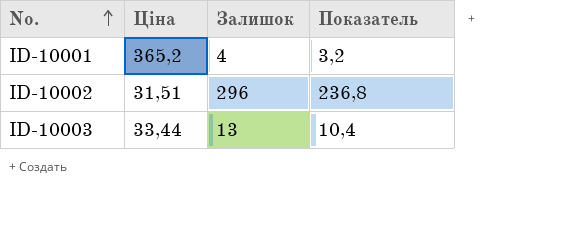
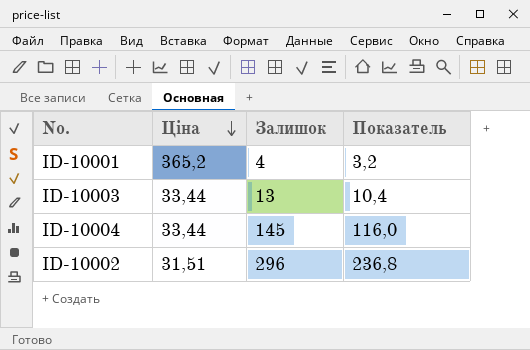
row order: No. ascending -> Ціна descending
row ID-10004: none -> 33,44 | 145 | 116,0

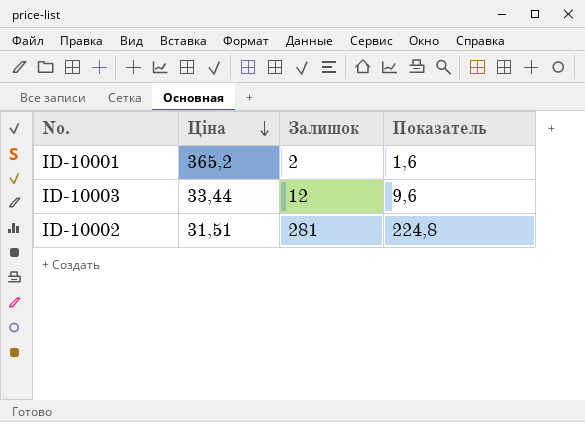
row ID-10004: 33,44 | 145 | 116,0 -> none
ID-10001 | Залишок: 4 -> 2
ID-10001 | Показатель: 3,2 -> 1,6
ID-10003 | Залишок: 13 -> 12
ID-10003 | Показатель: 10,4 -> 9,6
ID-10002 | Залишок: 296 -> 281
ID-10002 | Показатель: 236,8 -> 224,8

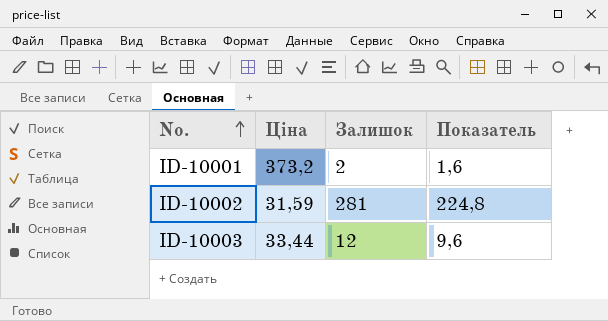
row order: Ціна descending -> No. ascending
ID-10001 | Ціна: 365,2 -> 373,2
ID-10002 | Ціна: 31,51 -> 31,59

